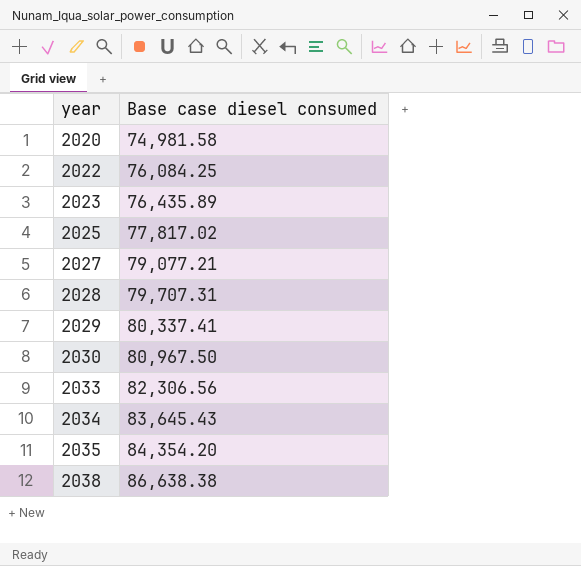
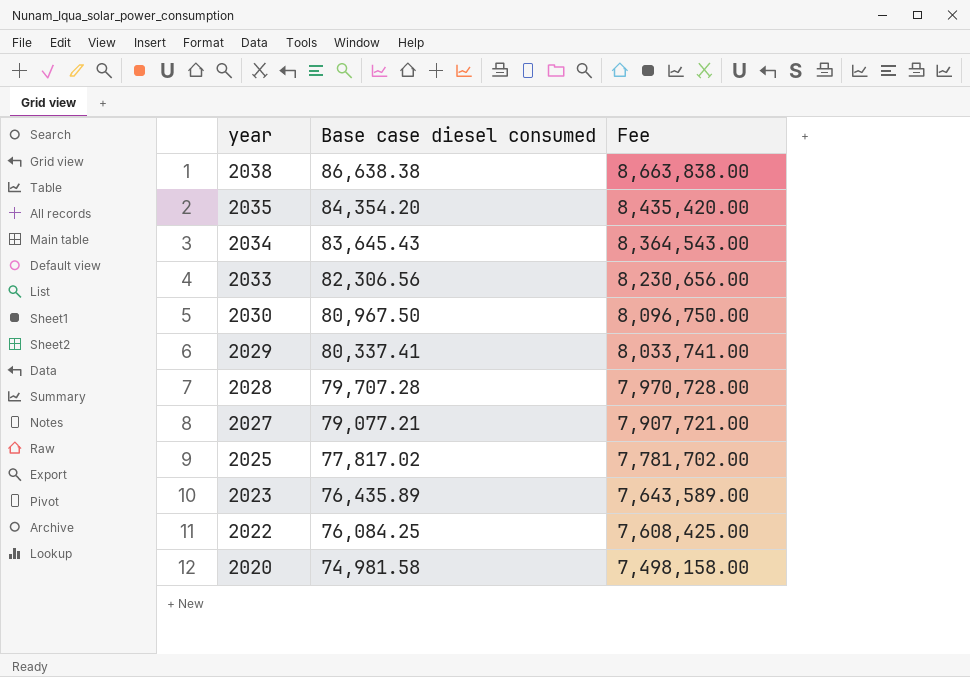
row order: year ascending -> year descending
column Fee | formula: none -> [Base case diesel consumed] * 100
2028 | Base case diesel consumed: 79,707.31 -> 79,707.28

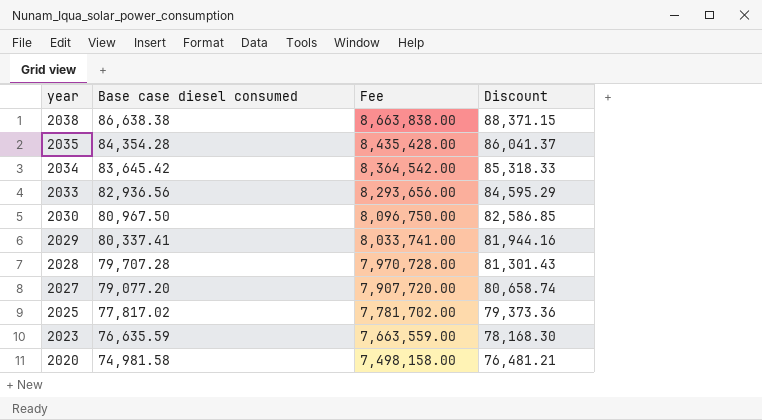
column Discount | formula: none -> [Base case diesel consumed] * 1.02
row 2022: 76,084.25 | 7,608,425.00 -> none
2035 | Base case diesel consumed: 84,354.20 -> 84,354.28
2035 | Fee: 8,435,420.00 -> 8,435,428.00
2034 | Base case diesel consumed: 83,645.43 -> 83,645.42
2034 | Fee: 8,364,543.00 -> 8,364,542.00
2033 | Base case diesel consumed: 82,306.56 -> 82,936.56
2033 | Fee: 8,230,656.00 -> 8,293,656.00
2027 | Base case diesel consumed: 79,077.21 -> 79,077.20
2027 | Fee: 7,907,721.00 -> 7,907,720.00
2023 | Base case diesel consumed: 76,435.89 -> 76,635.59
2023 | Fee: 7,643,589.00 -> 7,663,559.00

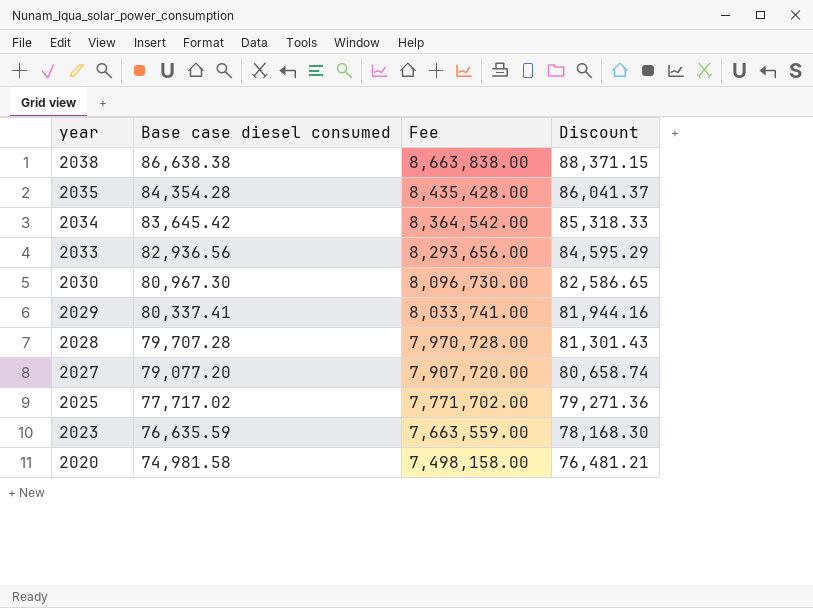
2030 | Base case diesel consumed: 80,967.50 -> 80,967.30
2030 | Fee: 8,096,750.00 -> 8,096,730.00
2030 | Discount: 82,586.85 -> 82,586.65
2025 | Base case diesel consumed: 77,817.02 -> 77,717.02
2025 | Fee: 7,781,702.00 -> 7,771,702.00
2025 | Discount: 79,373.36 -> 79,271.36

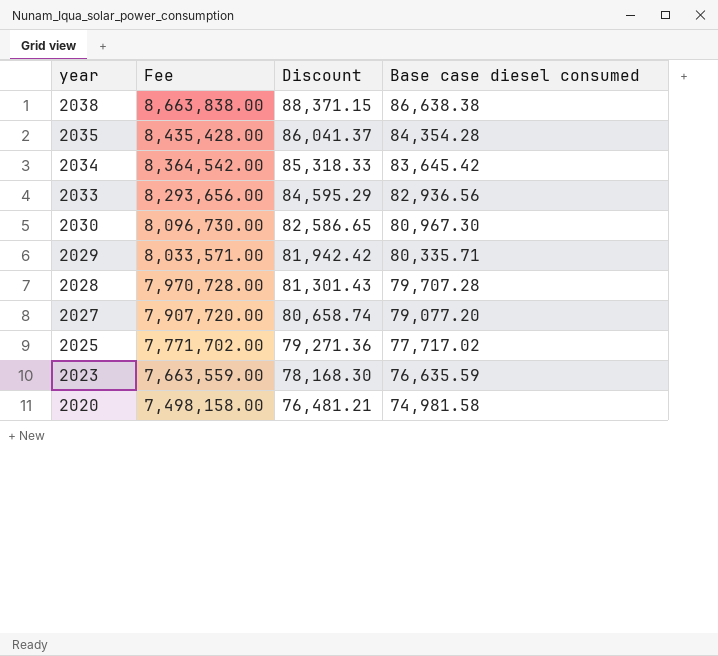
column Base case diesel consumed | position: 2 -> 4
2029 | Fee: 8,033,741.00 -> 8,033,571.00
2029 | Discount: 81,944.16 -> 81,942.42
2029 | Base case diesel consumed: 80,337.41 -> 80,335.71

